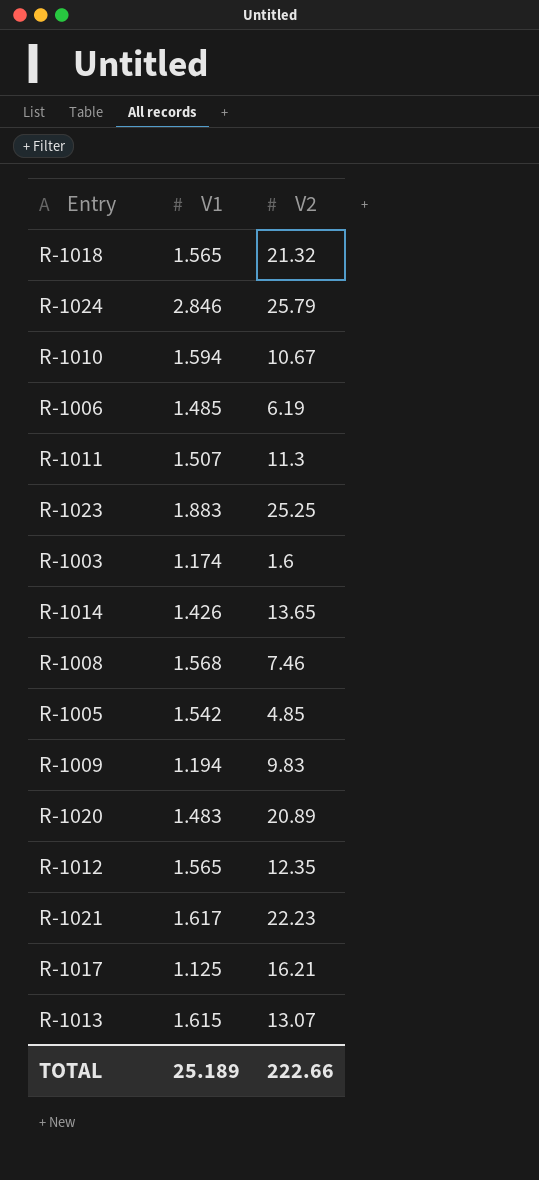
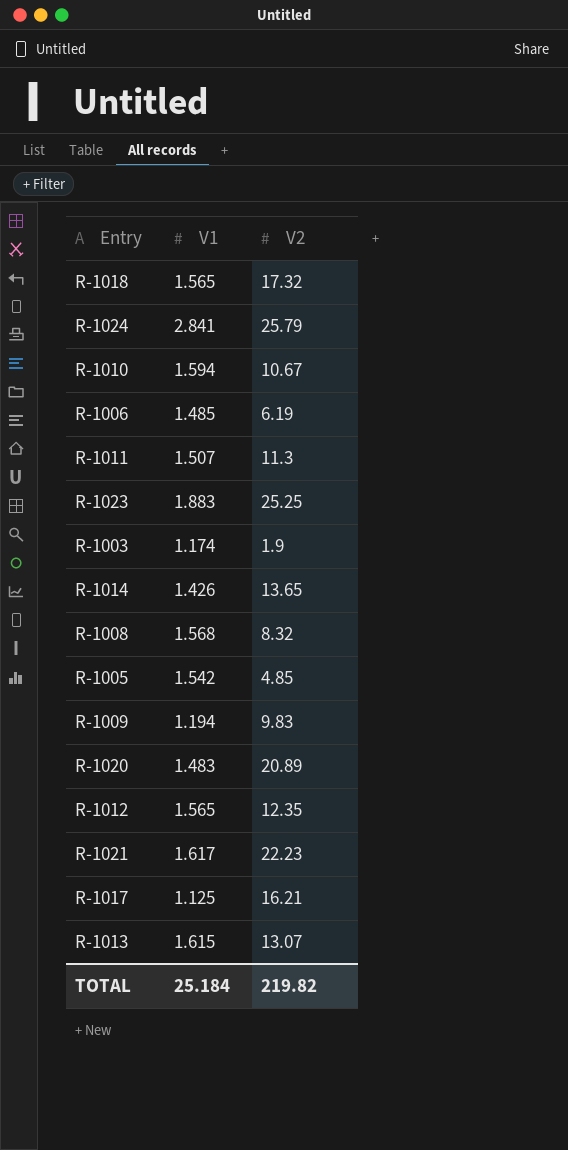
R-1018 | V2: 21.32 -> 17.32
R-1024 | V1: 2.846 -> 2.841
R-1003 | V2: 1.6 -> 1.9
R-1008 | V2: 7.46 -> 8.32
TOTAL | V1: 25.189 -> 25.184
TOTAL | V2: 222.66 -> 219.82

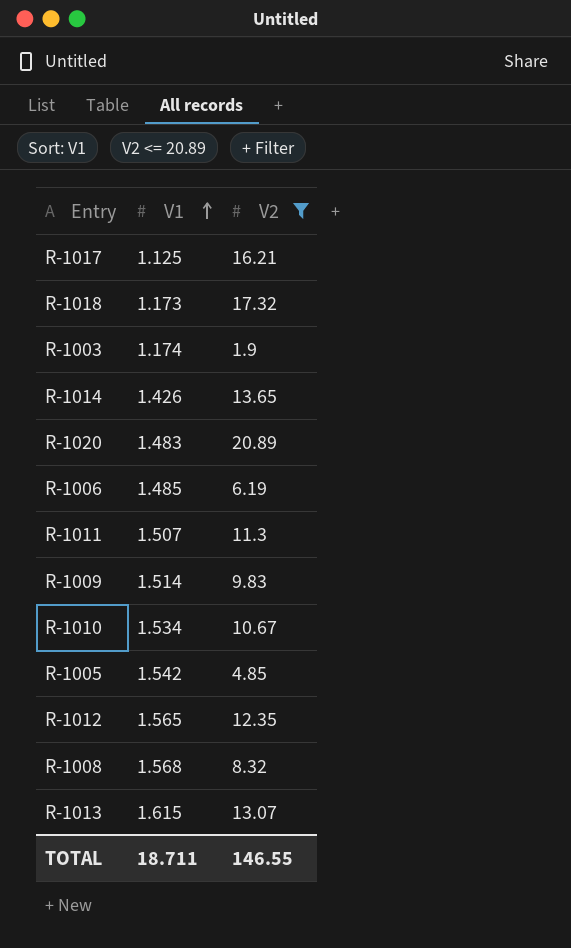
filter: none -> V2 <= 20.89
row order: none -> V1 ascending
R-1018 | V1: 1.565 -> 1.173
R-1009 | V1: 1.194 -> 1.514
R-1010 | V1: 1.594 -> 1.534
TOTAL | V1: 25.184 -> 18.711
TOTAL | V2: 219.82 -> 146.55

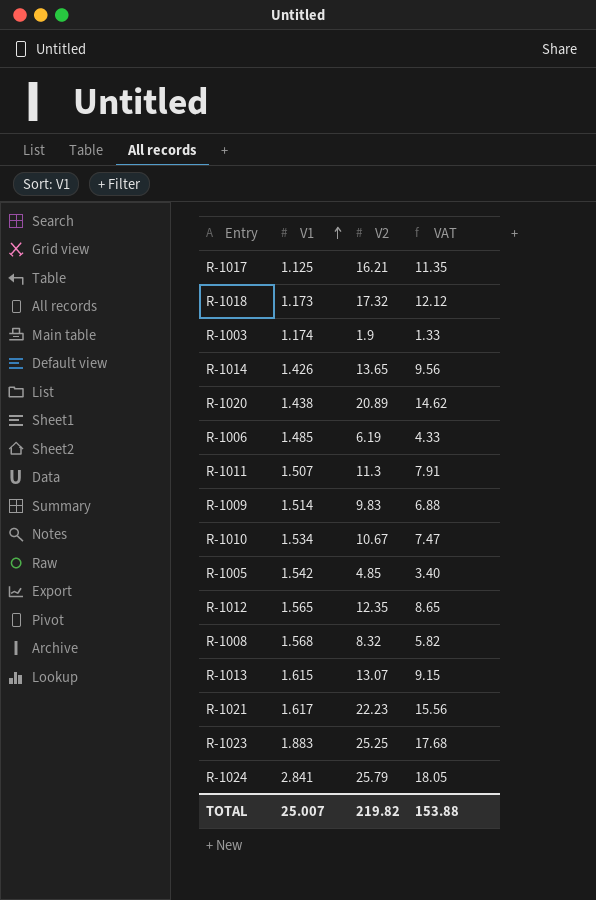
filter: V2 <= 20.89 -> none
column VAT | formula: none -> [V2] * 0.7
R-1020 | V1: 1.483 -> 1.438
TOTAL | V1: 18.711 -> 25.007
TOTAL | V2: 146.55 -> 219.82

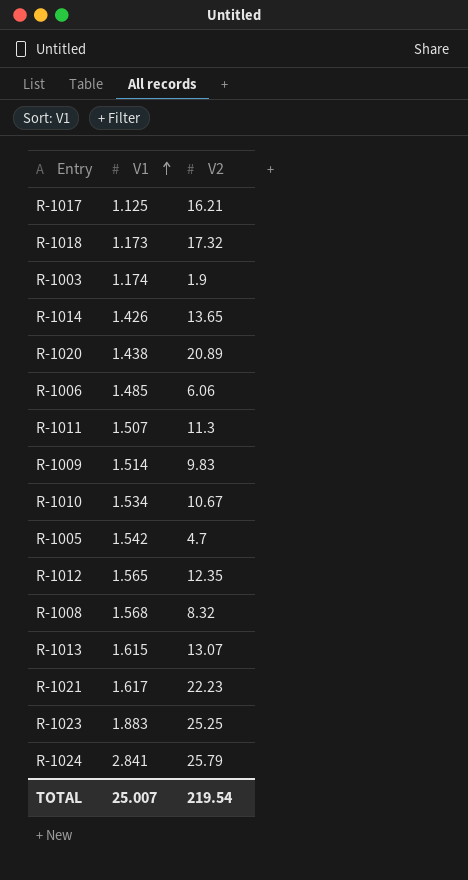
column VAT | formula: [V2] * 0.7 -> none
R-1006 | V2: 6.19 -> 6.06
R-1005 | V2: 4.85 -> 4.7
TOTAL | V2: 219.82 -> 219.54

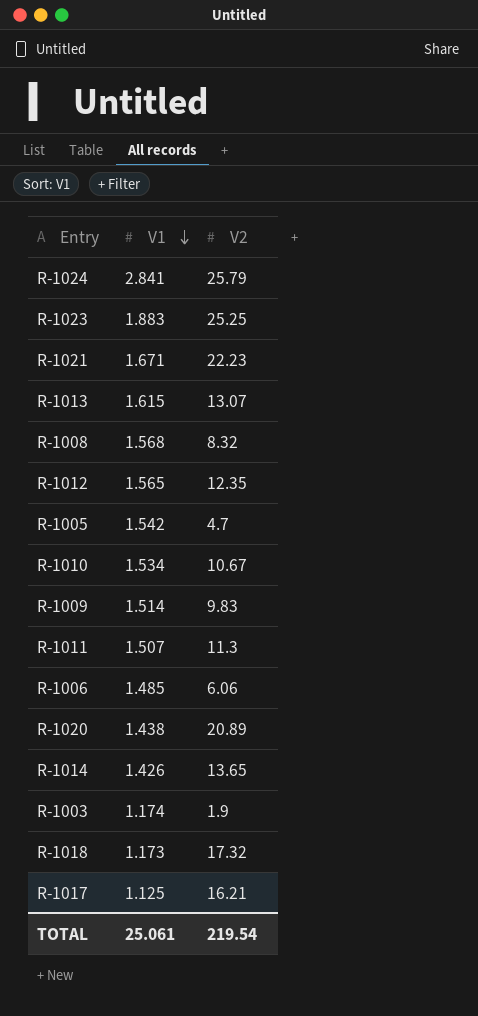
row order: V1 ascending -> V1 descending
R-1021 | V1: 1.617 -> 1.671
TOTAL | V1: 25.007 -> 25.061

